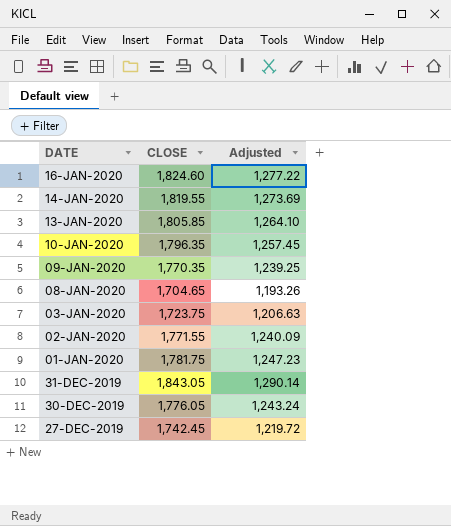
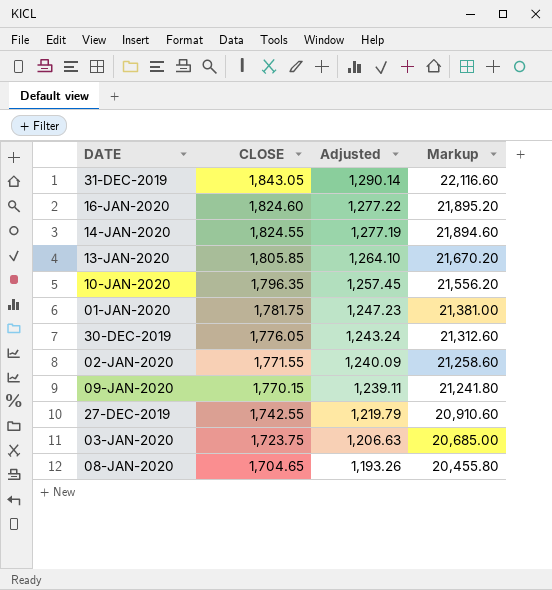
row order: DATE descending -> CLOSE descending
column Markup | formula: none -> [CLOSE] * 12
14-JAN-2020 | CLOSE: 1,819.55 -> 1,824.55
14-JAN-2020 | Adjusted: 1,273.69 -> 1,277.19
09-JAN-2020 | CLOSE: 1,770.35 -> 1,770.15
09-JAN-2020 | Adjusted: 1,239.25 -> 1,239.11
27-DEC-2019 | CLOSE: 1,742.45 -> 1,742.55
27-DEC-2019 | Adjusted: 1,219.72 -> 1,219.79

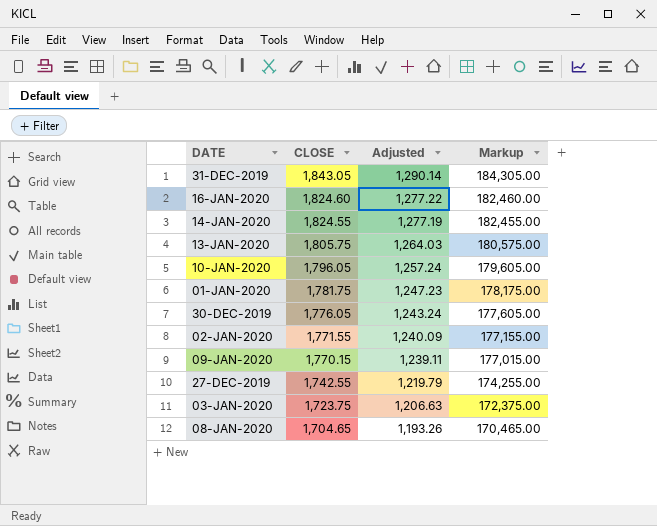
column Markup | formula: [CLOSE] * 12 -> [CLOSE] * 100
13-JAN-2020 | CLOSE: 1,805.85 -> 1,805.75
13-JAN-2020 | Adjusted: 1,264.10 -> 1,264.03
10-JAN-2020 | CLOSE: 1,796.35 -> 1,796.05
10-JAN-2020 | Adjusted: 1,257.45 -> 1,257.24

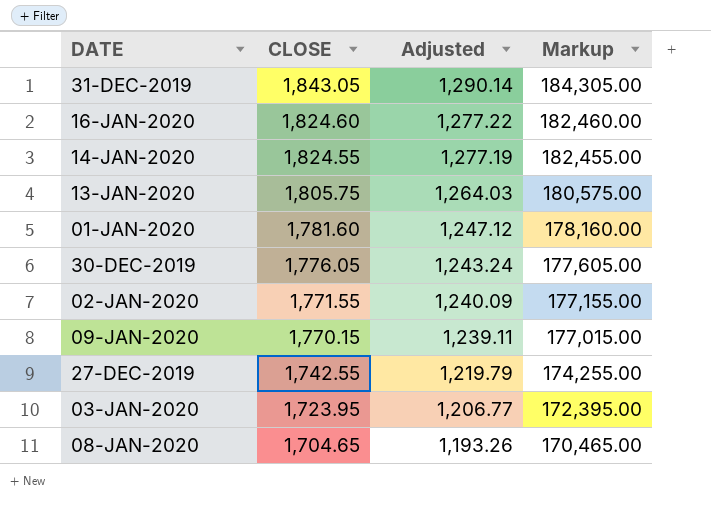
row 10-JAN-2020: 1,796.05 | 1,257.24 | 179,605.00 -> none
01-JAN-2020 | CLOSE: 1,781.75 -> 1,781.60
01-JAN-2020 | Adjusted: 1,247.23 -> 1,247.12
01-JAN-2020 | Markup: 178,175.00 -> 178,160.00
03-JAN-2020 | CLOSE: 1,723.75 -> 1,723.95
03-JAN-2020 | Adjusted: 1,206.63 -> 1,206.77
03-JAN-2020 | Markup: 172,375.00 -> 172,395.00

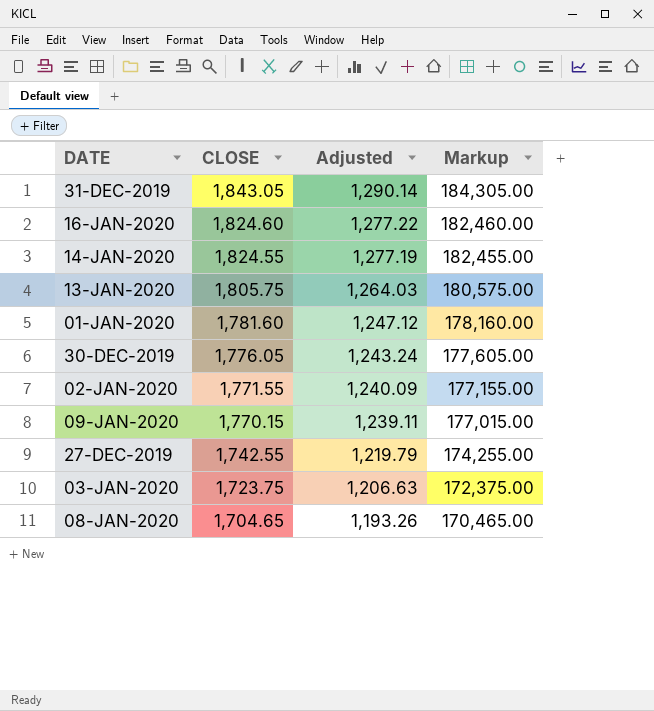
03-JAN-2020 | CLOSE: 1,723.95 -> 1,723.75
03-JAN-2020 | Adjusted: 1,206.77 -> 1,206.63
03-JAN-2020 | Markup: 172,395.00 -> 172,375.00

